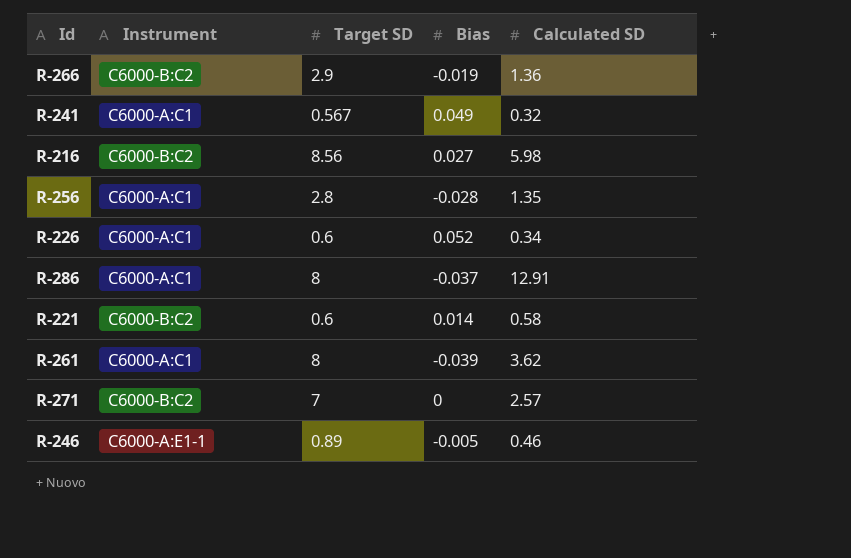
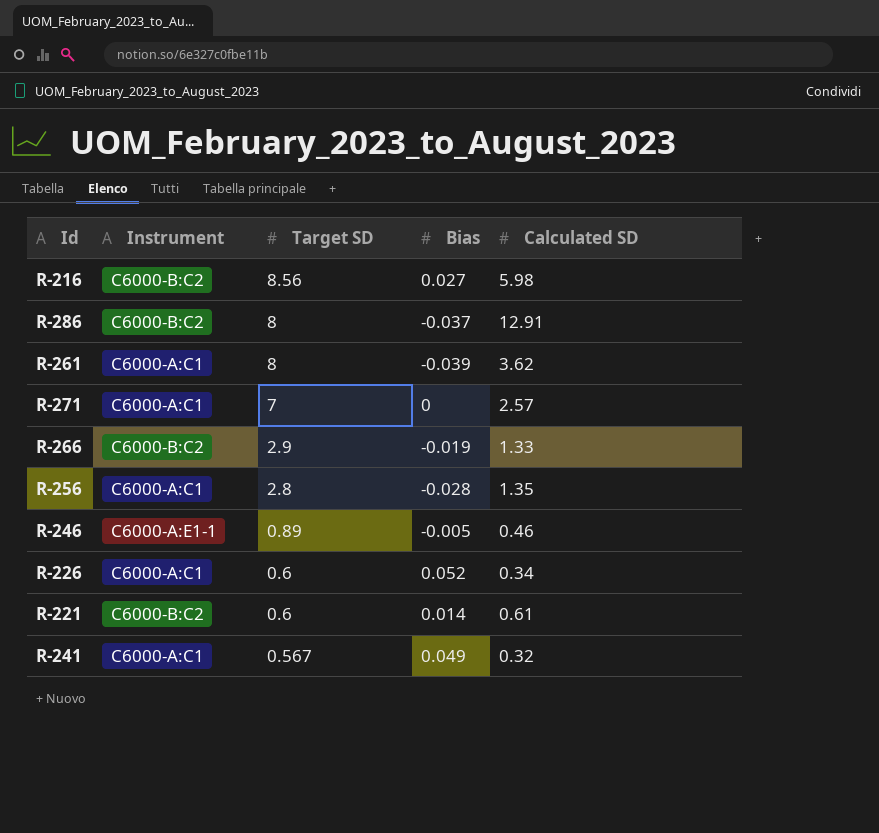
row order: none -> Target SD descending
R-286 | Instrument: C6000-A:C1 -> C6000-B:C2
R-271 | Instrument: C6000-B:C2 -> C6000-A:C1
R-266 | Calculated SD: 1.36 -> 1.33
R-221 | Calculated SD: 0.58 -> 0.61

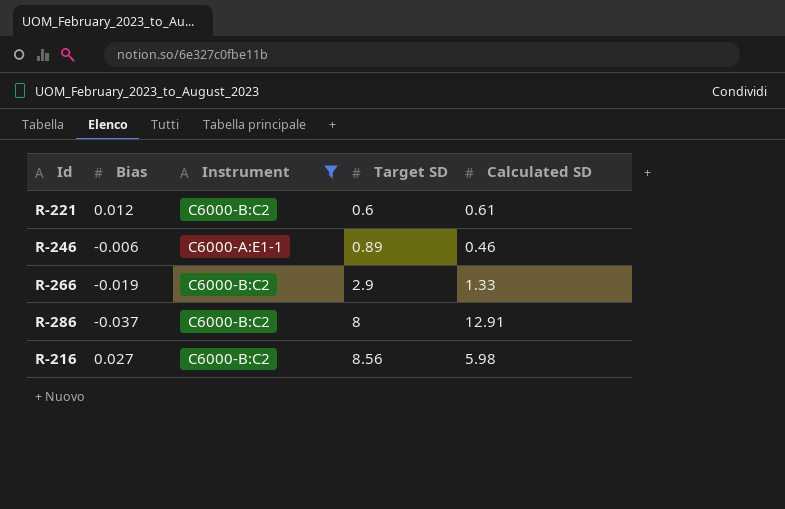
filter: none -> Instrument != C6000-A:C1
row order: Target SD descending -> Target SD ascending
column Bias | position: 4 -> 2
R-221 | Bias: 0.014 -> 0.012
R-246 | Bias: -0.005 -> -0.006

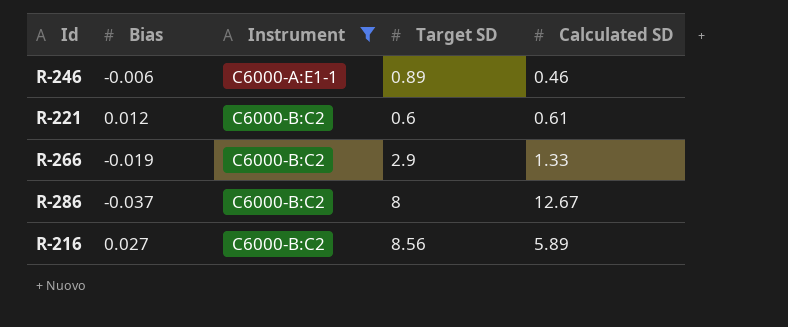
row order: Target SD ascending -> Instrument ascending
R-286 | Calculated SD: 12.91 -> 12.67
R-216 | Calculated SD: 5.98 -> 5.89

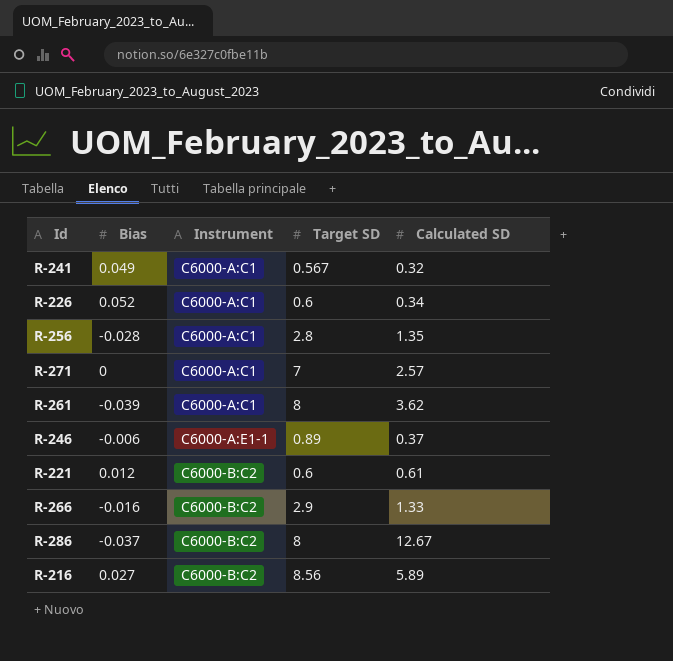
filter: Instrument != C6000-A:C1 -> none
R-246 | Calculated SD: 0.46 -> 0.37
R-266 | Bias: -0.019 -> -0.016

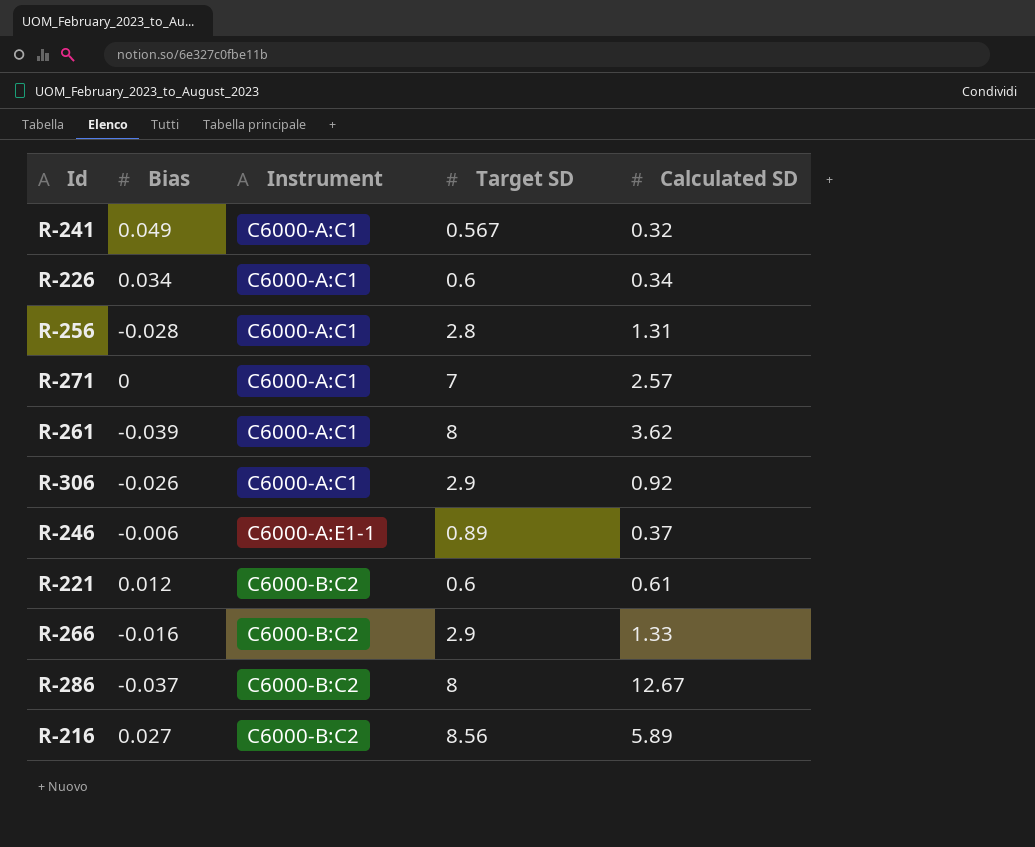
R-226 | Bias: 0.052 -> 0.034
R-256 | Calculated SD: 1.35 -> 1.31
row R-306: none -> -0.026 | C6000-A:C1 | 2.9 | 0.92

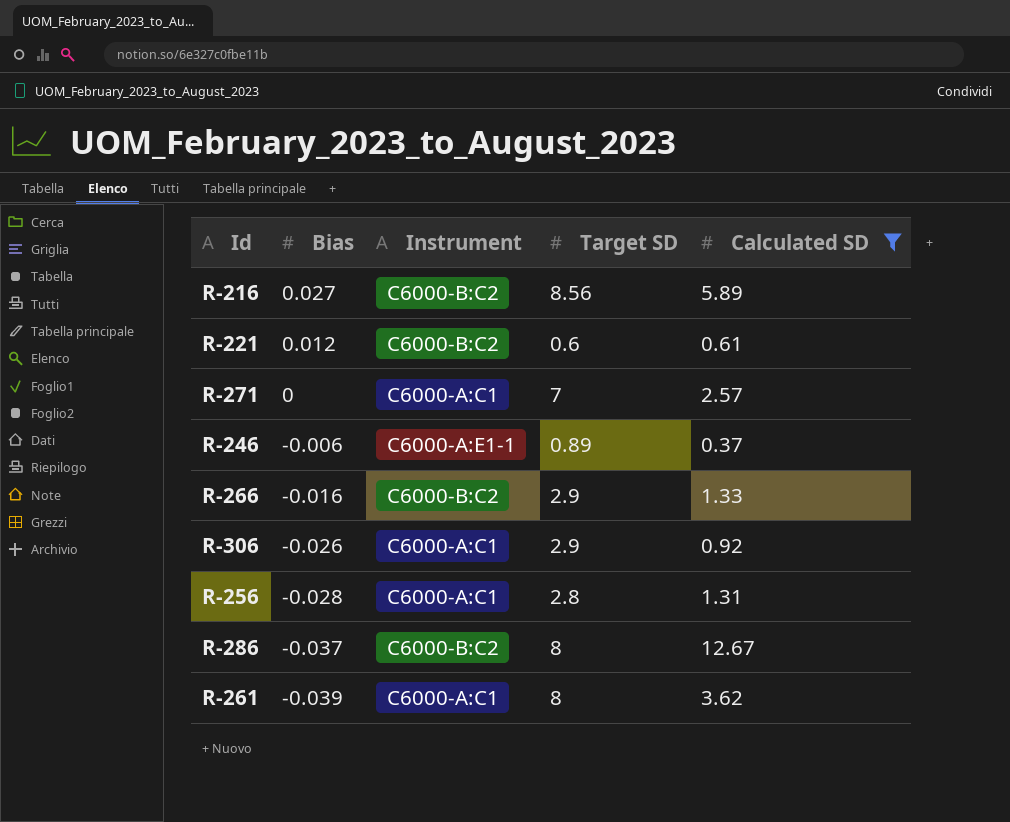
filter: none -> Calculated SD >= 0.37
row order: Instrument ascending -> Bias descending

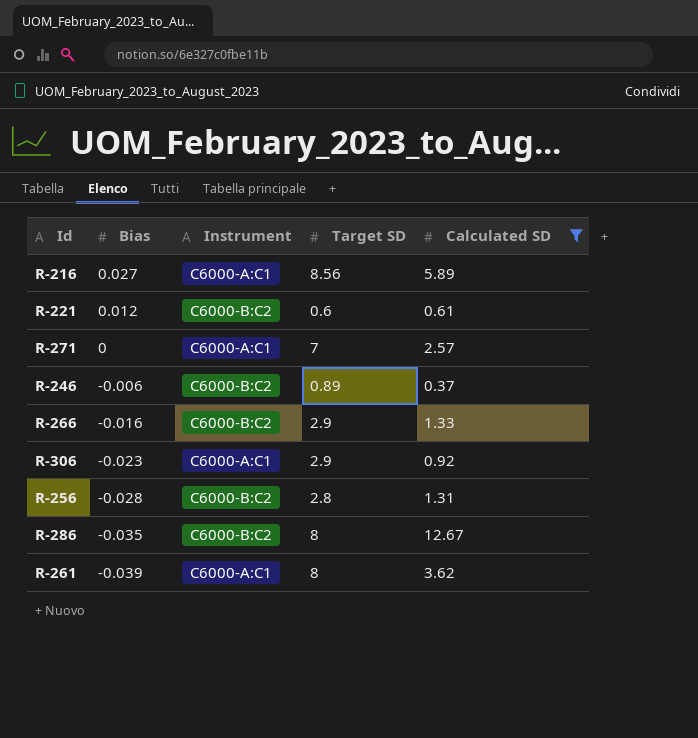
R-216 | Instrument: C6000-B:C2 -> C6000-A:C1
R-246 | Instrument: C6000-A:E1-1 -> C6000-B:C2
R-306 | Bias: -0.026 -> -0.023
R-256 | Instrument: C6000-A:C1 -> C6000-B:C2
R-286 | Bias: -0.037 -> -0.035

